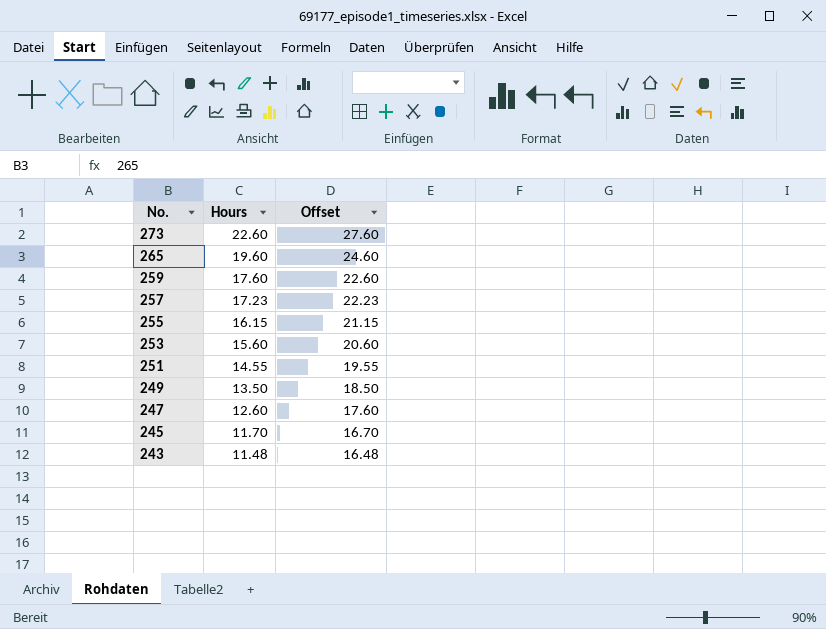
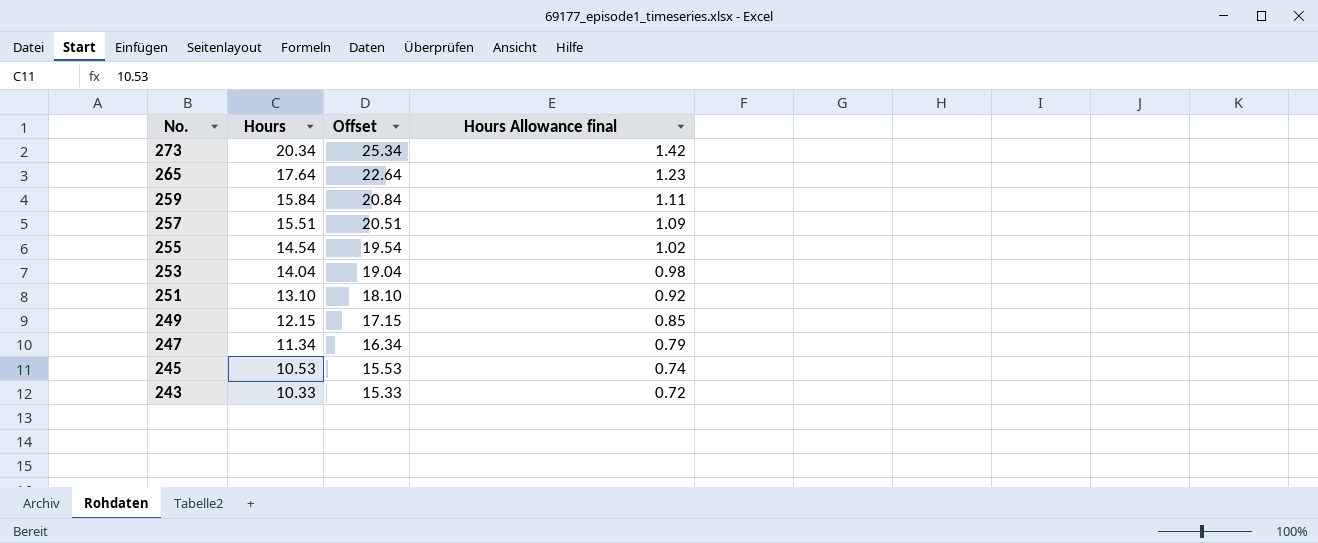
column Hours Allowance final | formula: none -> [Hours] * 0.07
273 | Hours: 22.60 -> 20.34
273 | Offset: 27.60 -> 25.34
265 | Hours: 19.60 -> 17.64
265 | Offset: 24.60 -> 22.64
259 | Hours: 17.60 -> 15.84
259 | Offset: 22.60 -> 20.84
257 | Hours: 17.23 -> 15.51
257 | Offset: 22.23 -> 20.51
255 | Hours: 16.15 -> 14.54
255 | Offset: 21.15 -> 19.54
253 | Hours: 15.60 -> 14.04
253 | Offset: 20.60 -> 19.04
251 | Hours: 14.55 -> 13.10
251 | Offset: 19.55 -> 18.10
249 | Hours: 13.50 -> 12.15
249 | Offset: 18.50 -> 17.15
247 | Hours: 12.60 -> 11.34
247 | Offset: 17.60 -> 16.34
245 | Hours: 11.70 -> 10.53
245 | Offset: 16.70 -> 15.53
243 | Hours: 11.48 -> 10.33
243 | Offset: 16.48 -> 15.33

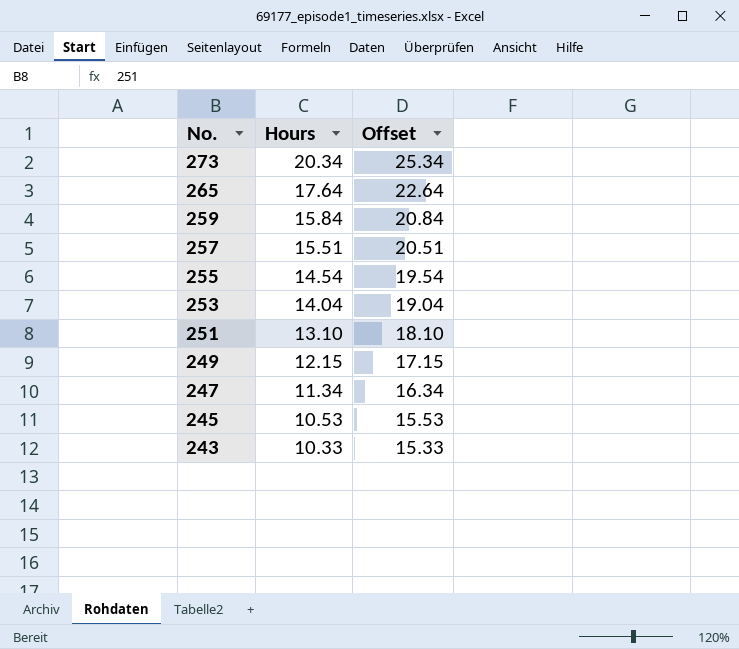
column Hours Allowance final | formula: [Hours] * 0.07 -> none

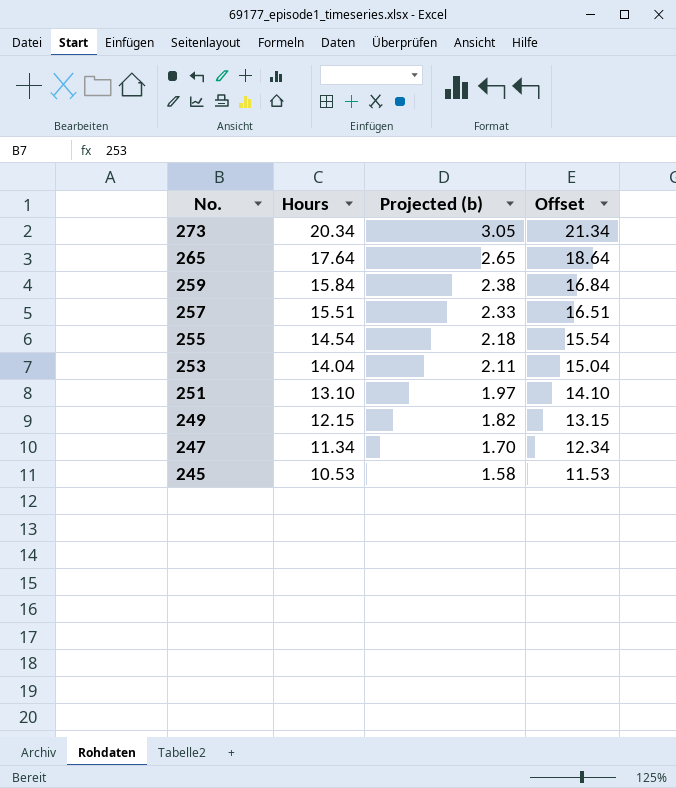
column Projected (b) | formula: none -> [Hours] * 0.15
column Offset | formula: [Hours] + 5 -> [Hours] + 1
row 243: 10.33 | 15.33 -> none

